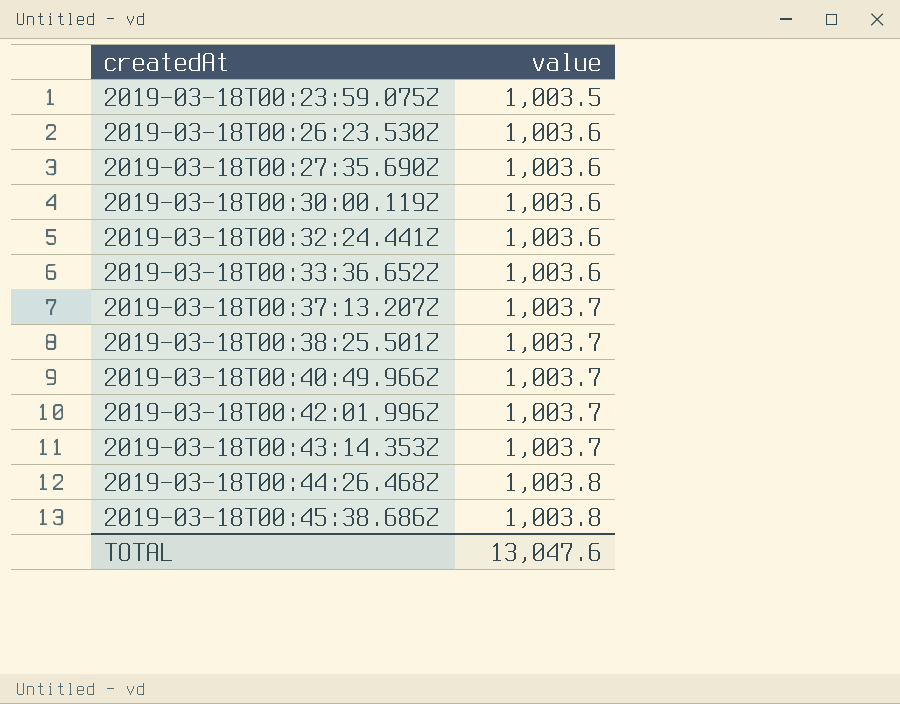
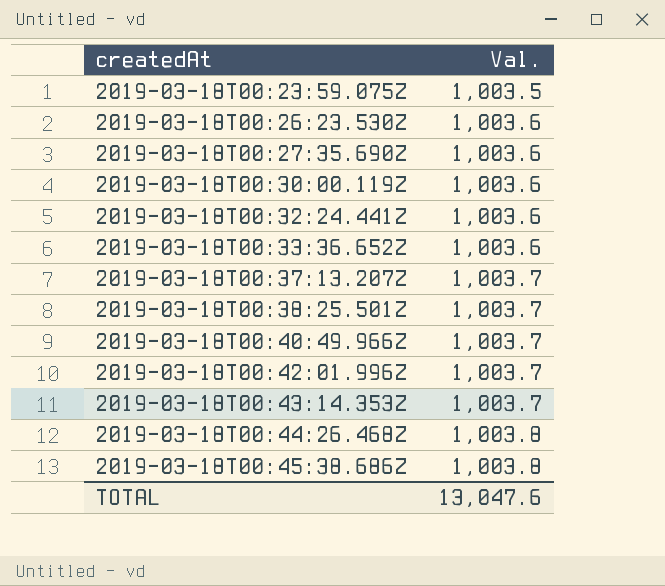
column name: value -> Val.

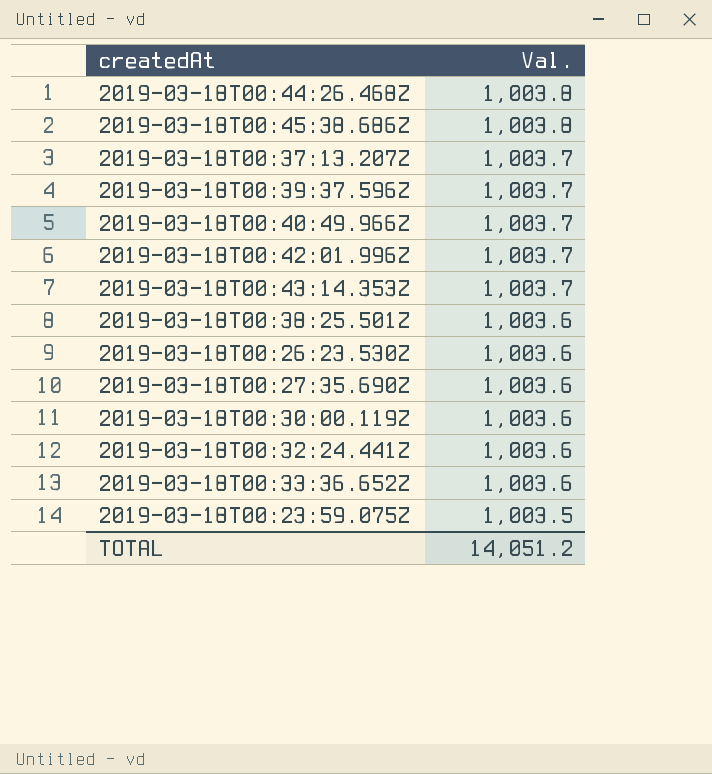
row order: createdAt ascending -> Val. descending
row 2019-03-18T00:39:37.596Z: none -> 1,003.7
2019-03-18T00:38:25.501Z | Val.: 1,003.7 -> 1,003.6
TOTAL | Val.: 13,047.6 -> 14,051.2

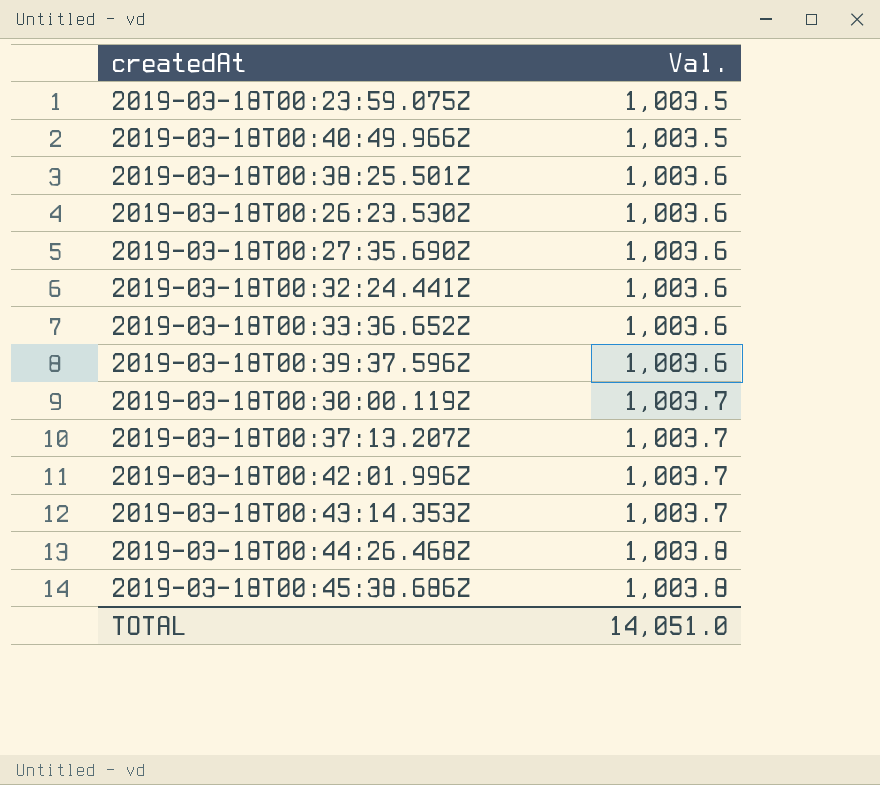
row order: Val. descending -> Val. ascending
2019-03-18T00:40:49.966Z | Val.: 1,003.7 -> 1,003.5
2019-03-18T00:39:37.596Z | Val.: 1,003.7 -> 1,003.6
2019-03-18T00:30:00.119Z | Val.: 1,003.6 -> 1,003.7
TOTAL | Val.: 14,051.2 -> 14,051.0

